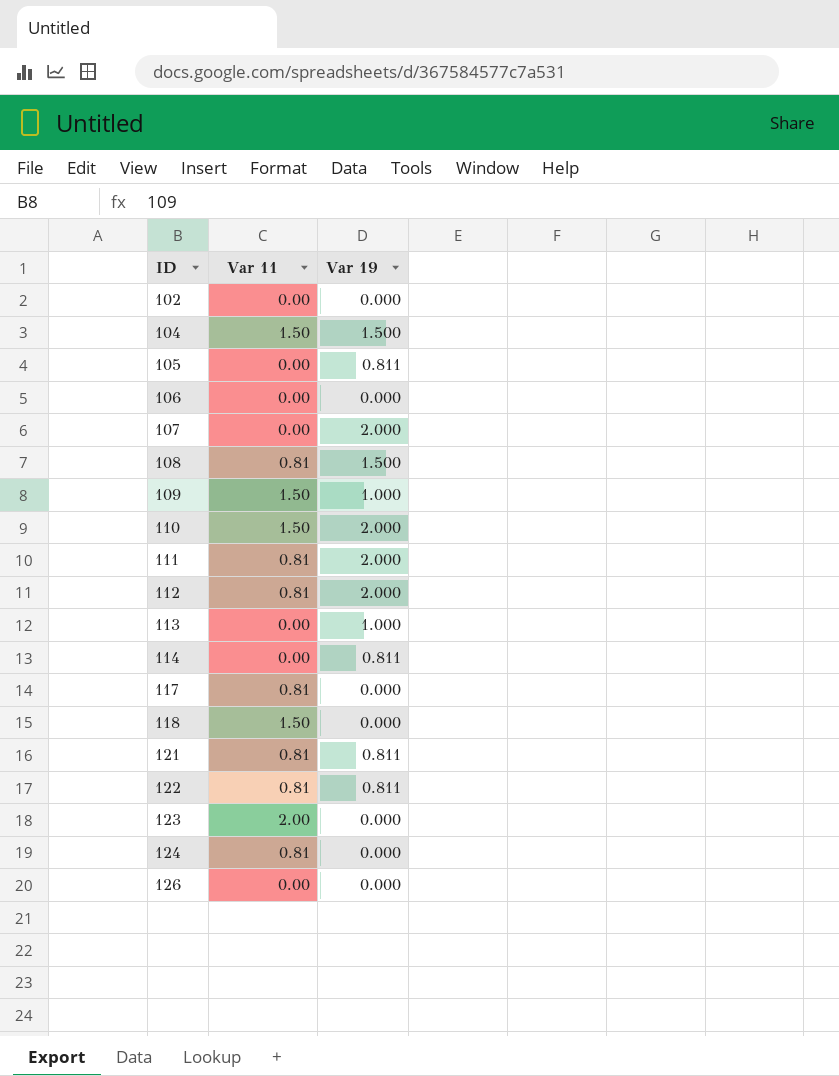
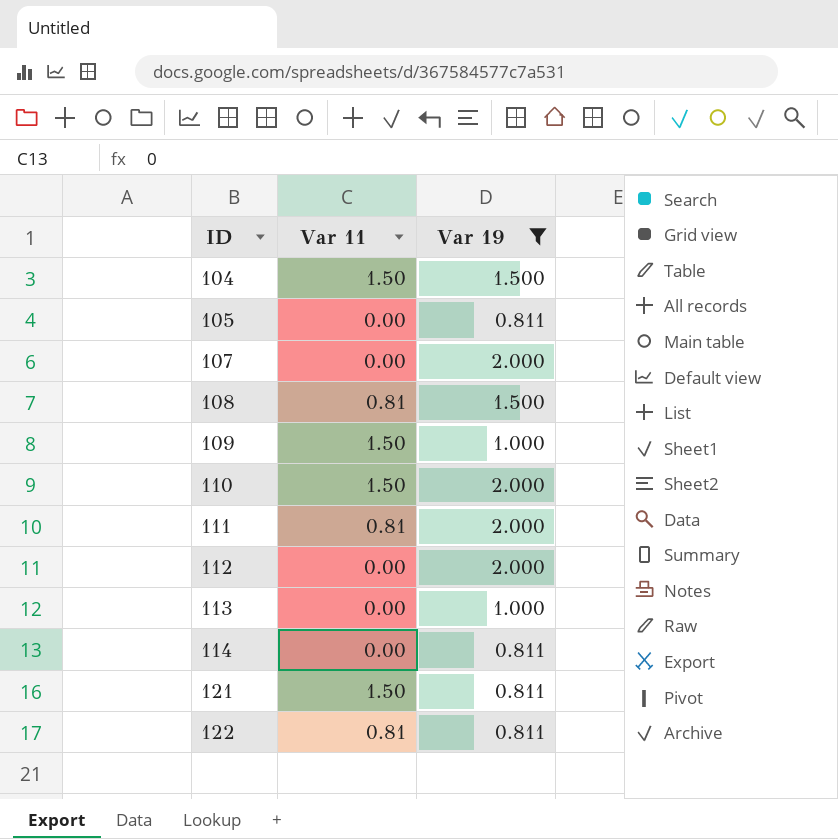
filter: none -> Var 19 != 0.000
112 | Var 11: 0.81 -> 0.00
121 | Var 11: 0.81 -> 1.50

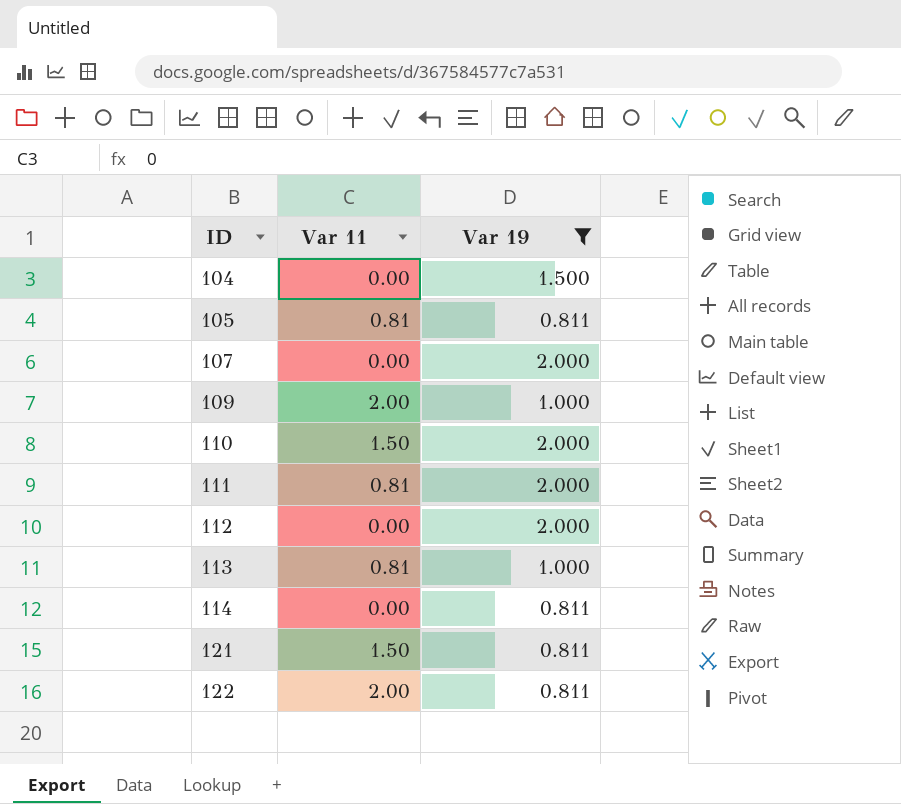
row 108: 0.81 | 1.500 -> none
104 | Var 11: 1.50 -> 0.00
105 | Var 11: 0.00 -> 0.81
109 | Var 11: 1.50 -> 2.00
113 | Var 11: 0.00 -> 0.81
122 | Var 11: 0.81 -> 2.00

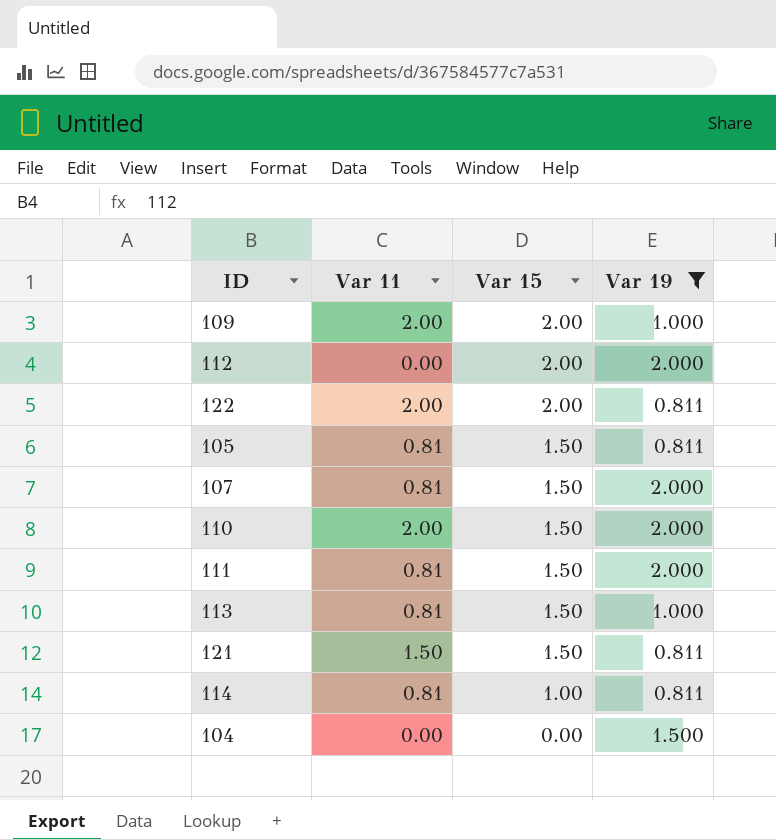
row order: ID ascending -> Var 15 descending
column Var 15 | position: none -> 3
107 | Var 11: 0.00 -> 0.81
110 | Var 11: 1.50 -> 2.00
114 | Var 11: 0.00 -> 0.81

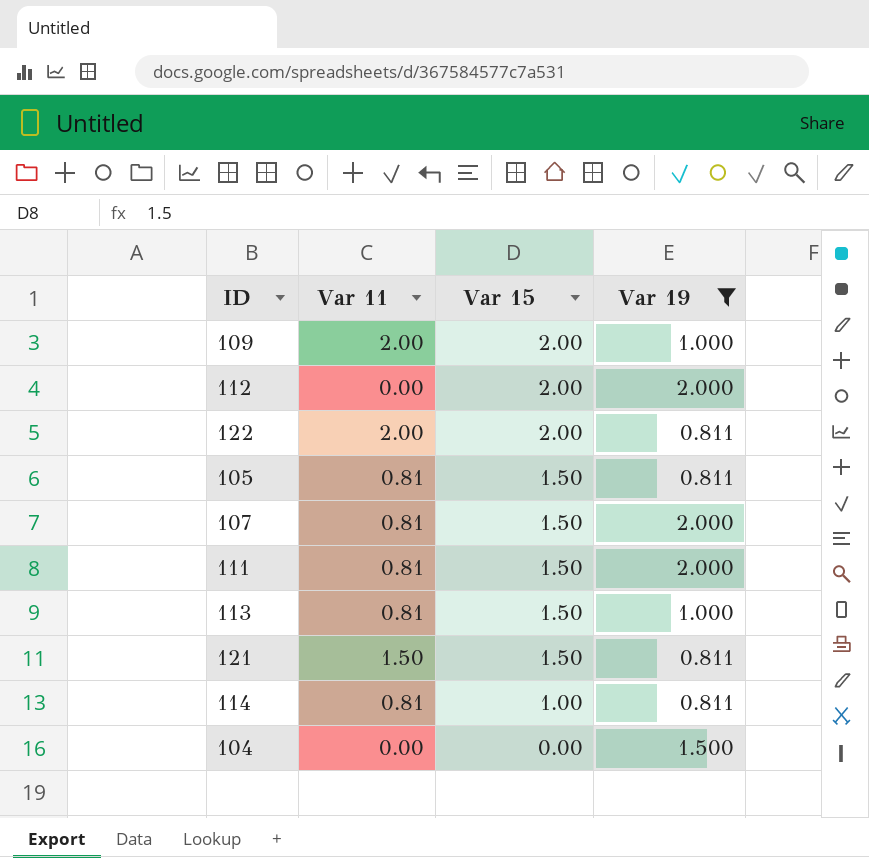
row 110: 2.00 | 1.50 | 2.000 -> none

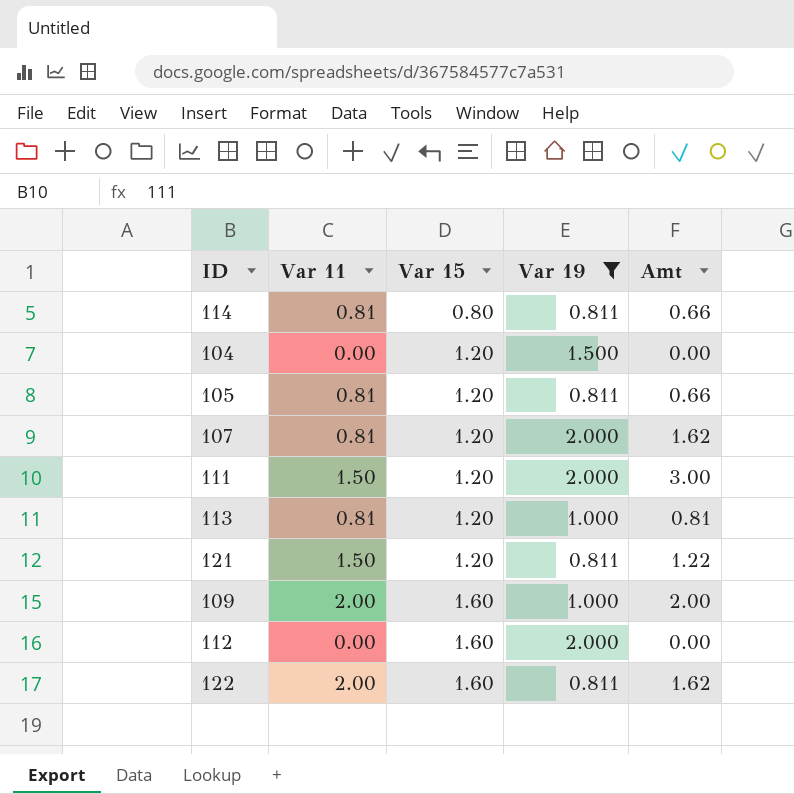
row order: Var 15 descending -> Var 15 ascending
column Amt | formula: none -> [Var 11] * [Var 19]
114 | Var 15: 1.00 -> 0.80
104 | Var 15: 0.00 -> 1.20
105 | Var 15: 1.50 -> 1.20
107 | Var 15: 1.50 -> 1.20
111 | Var 11: 0.81 -> 1.50
111 | Var 15: 1.50 -> 1.20
113 | Var 15: 1.50 -> 1.20
121 | Var 15: 1.50 -> 1.20
109 | Var 15: 2.00 -> 1.60
112 | Var 15: 2.00 -> 1.60
122 | Var 15: 2.00 -> 1.60

